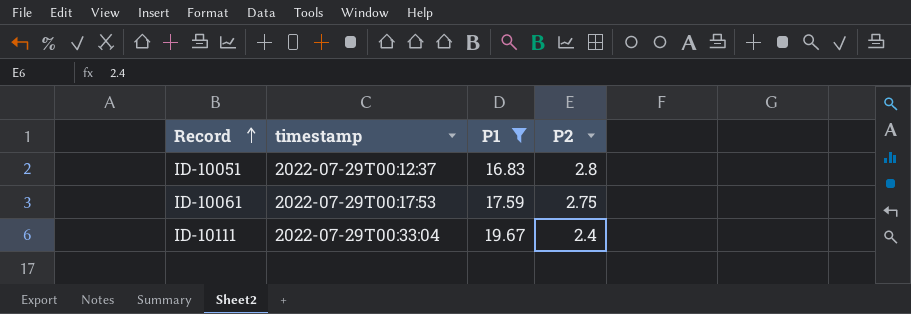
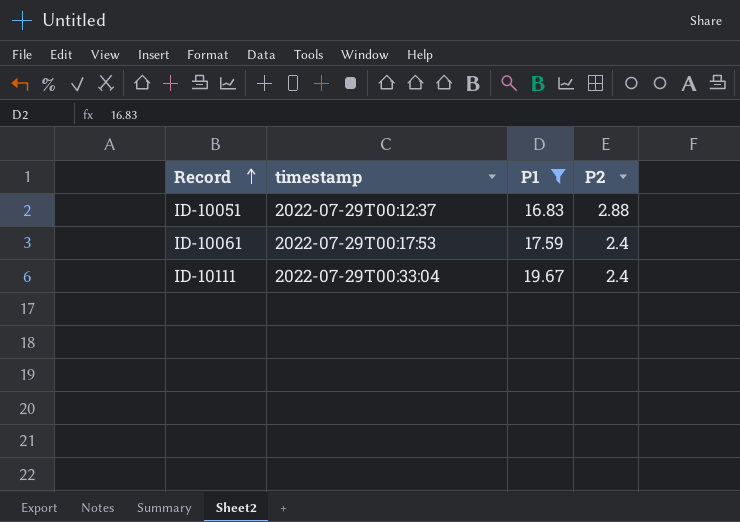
ID-10051 | P2: 2.8 -> 2.88
ID-10061 | P2: 2.75 -> 2.4

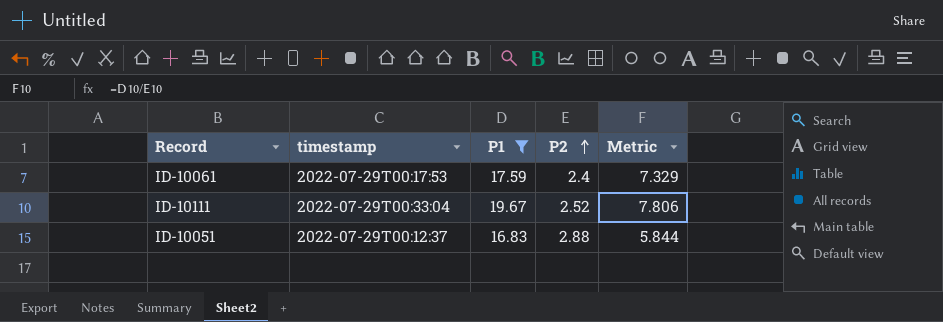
row order: Record ascending -> P2 ascending
column Metric | formula: none -> [P1] / [P2]
ID-10111 | P2: 2.4 -> 2.52

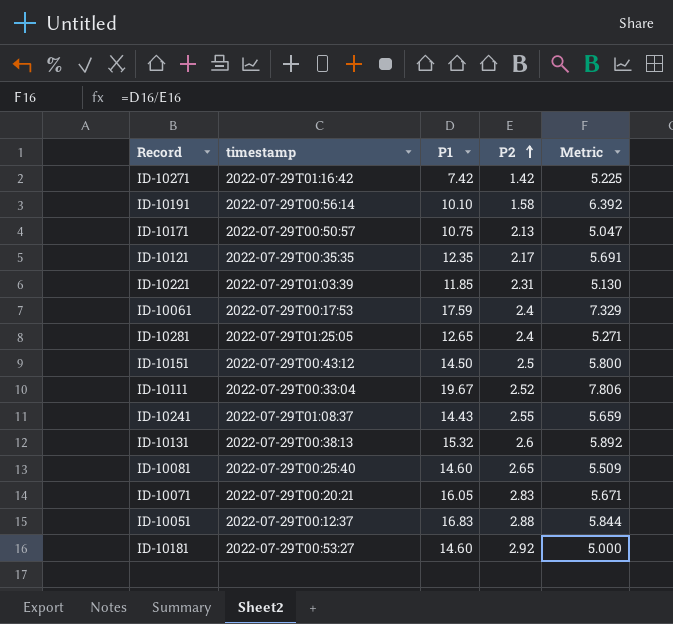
filter: P1 >= 16.83 -> none

